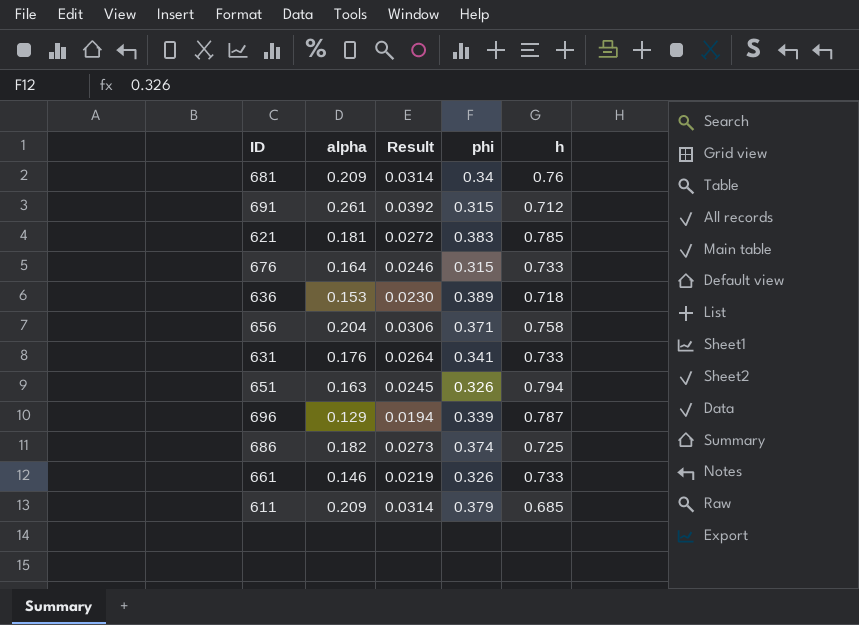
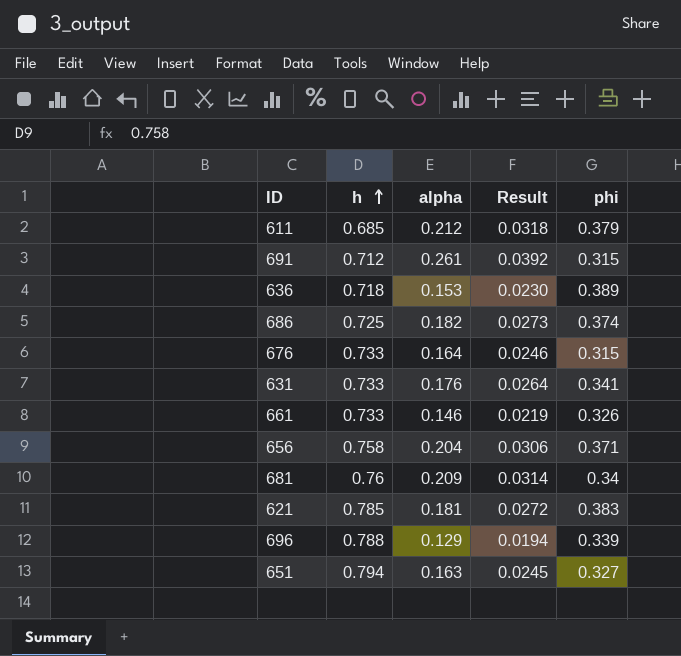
row order: none -> h ascending
column h | position: 5 -> 2
611 | alpha: 0.209 -> 0.212
611 | Result: 0.0314 -> 0.0318
696 | h: 0.787 -> 0.788
651 | phi: 0.326 -> 0.327

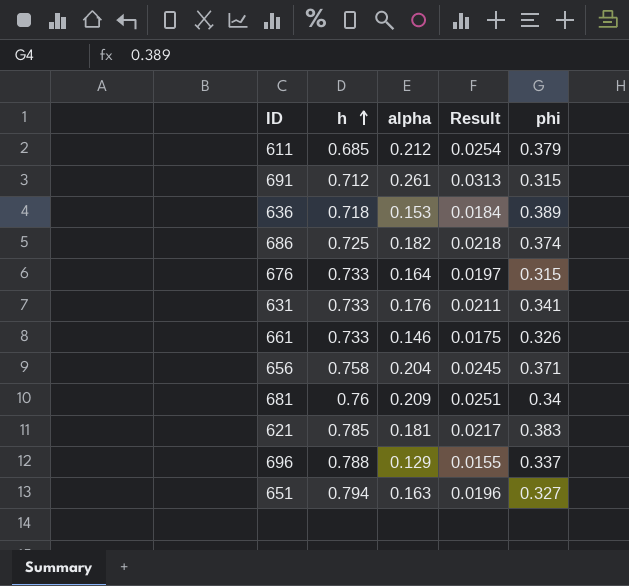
column Result | formula: [alpha] * 0.15 -> [alpha] * 0.12
696 | phi: 0.339 -> 0.337

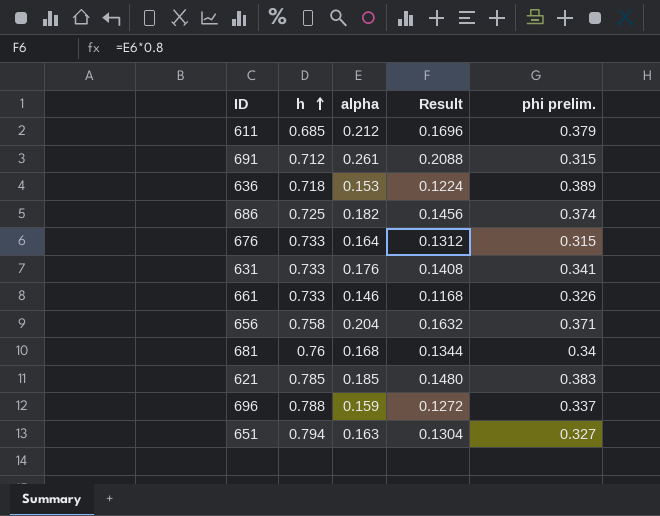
column Result | formula: [alpha] * 0.12 -> [alpha] * 0.8
column name: phi -> phi prelim.
681 | alpha: 0.209 -> 0.168
621 | alpha: 0.181 -> 0.185
696 | alpha: 0.129 -> 0.159

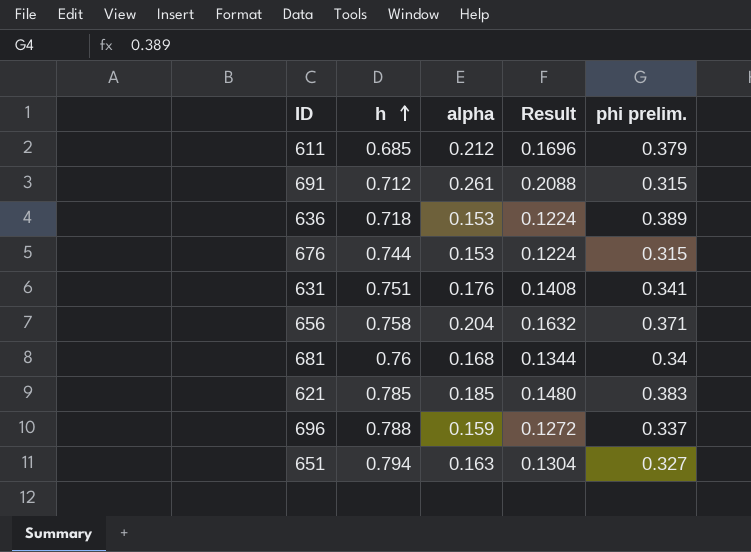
row 686: 0.725 | 0.182 | 0.1456 | 0.374 -> none
row 661: 0.733 | 0.146 | 0.1168 | 0.326 -> none
676 | h: 0.733 -> 0.744
676 | alpha: 0.164 -> 0.153
676 | Result: 0.1312 -> 0.1224
631 | h: 0.733 -> 0.751

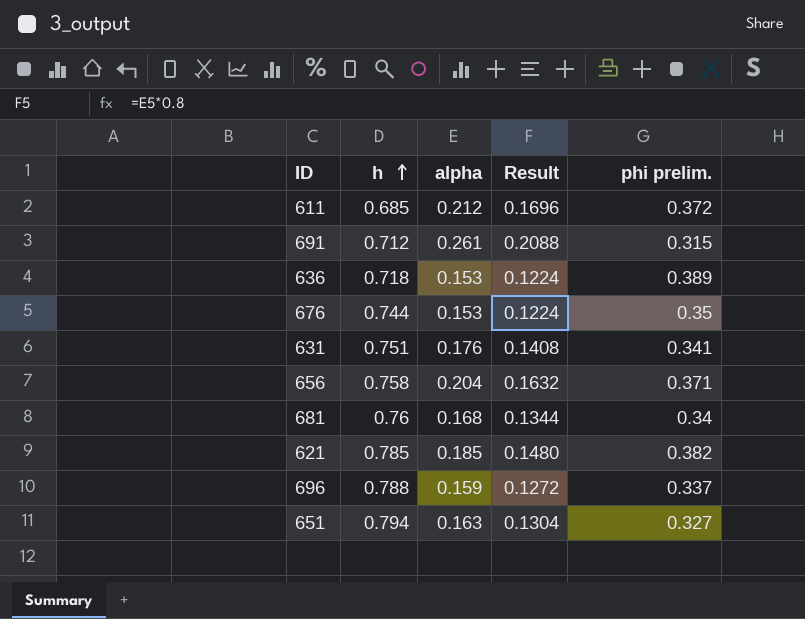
611 | phi prelim.: 0.379 -> 0.372
676 | phi prelim.: 0.315 -> 0.35
621 | phi prelim.: 0.383 -> 0.382

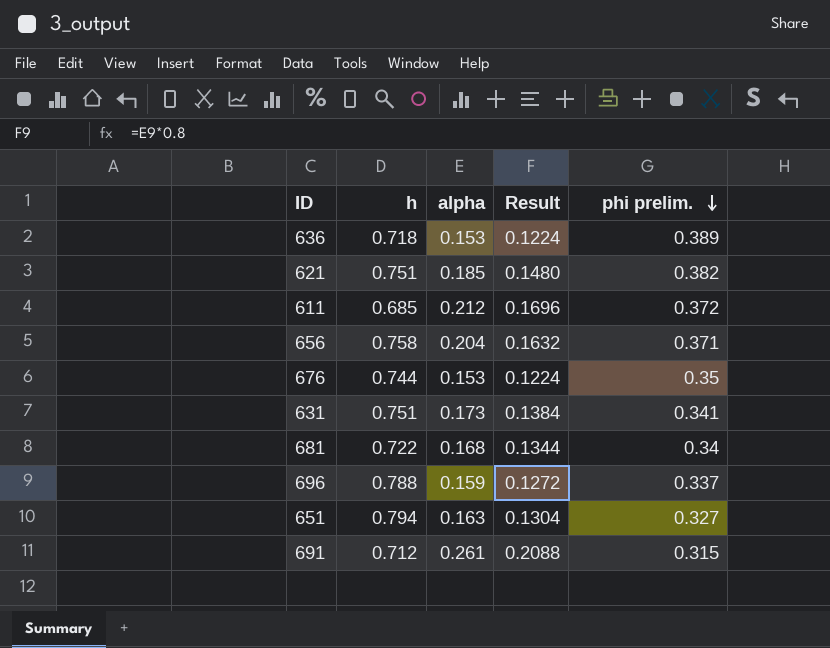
row order: h ascending -> phi prelim. descending
621 | h: 0.785 -> 0.751
631 | alpha: 0.176 -> 0.173
631 | Result: 0.1408 -> 0.1384
681 | h: 0.76 -> 0.722

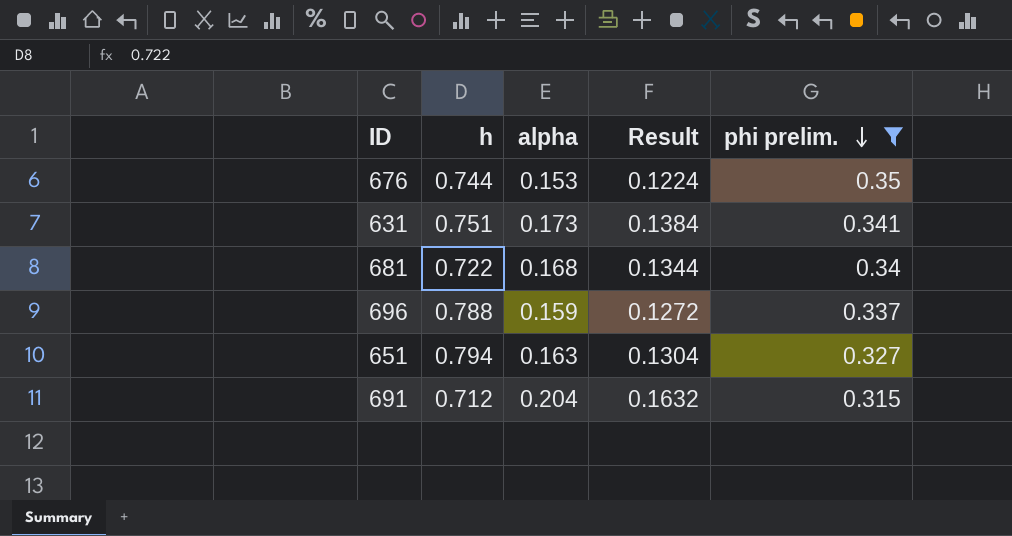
filter: none -> phi prelim. <= 0.35
691 | alpha: 0.261 -> 0.204
691 | Result: 0.2088 -> 0.1632

